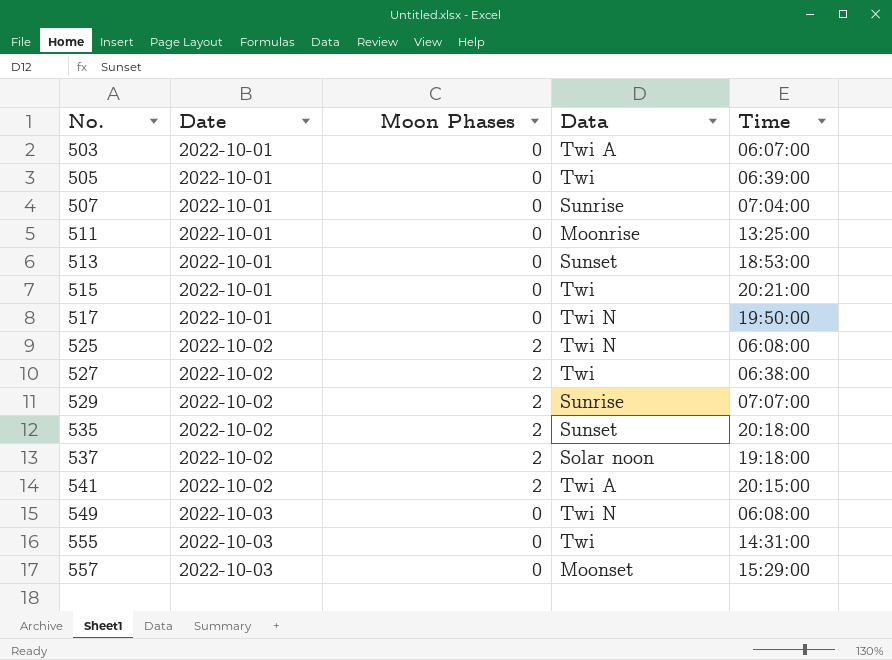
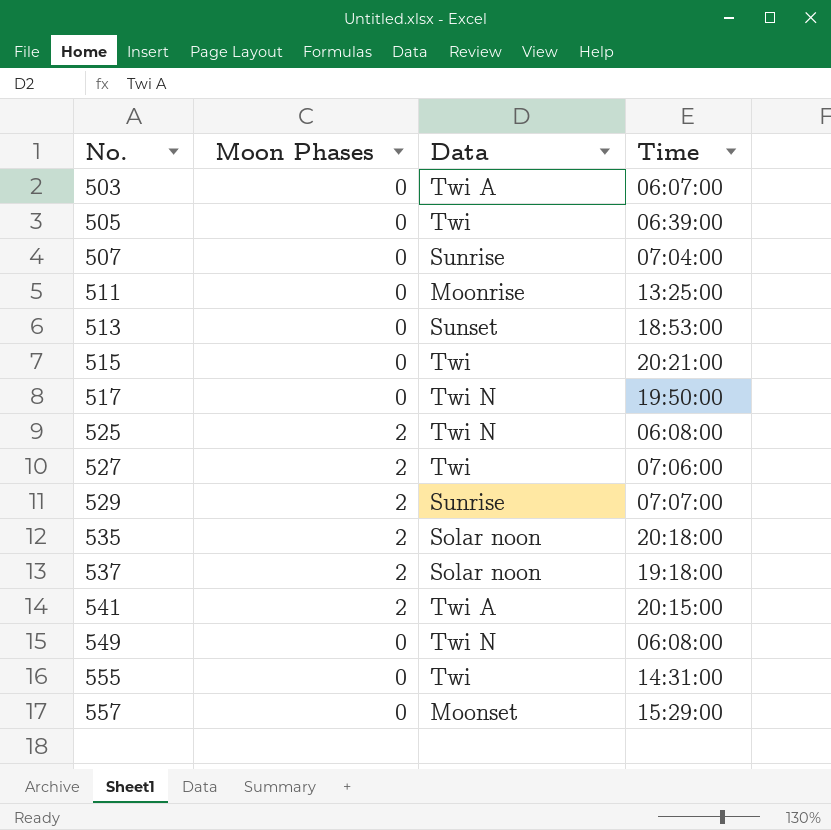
column Date | position: 2 -> none
527 | Time: 06:38:00 -> 07:06:00
535 | Data: Sunset -> Solar noon

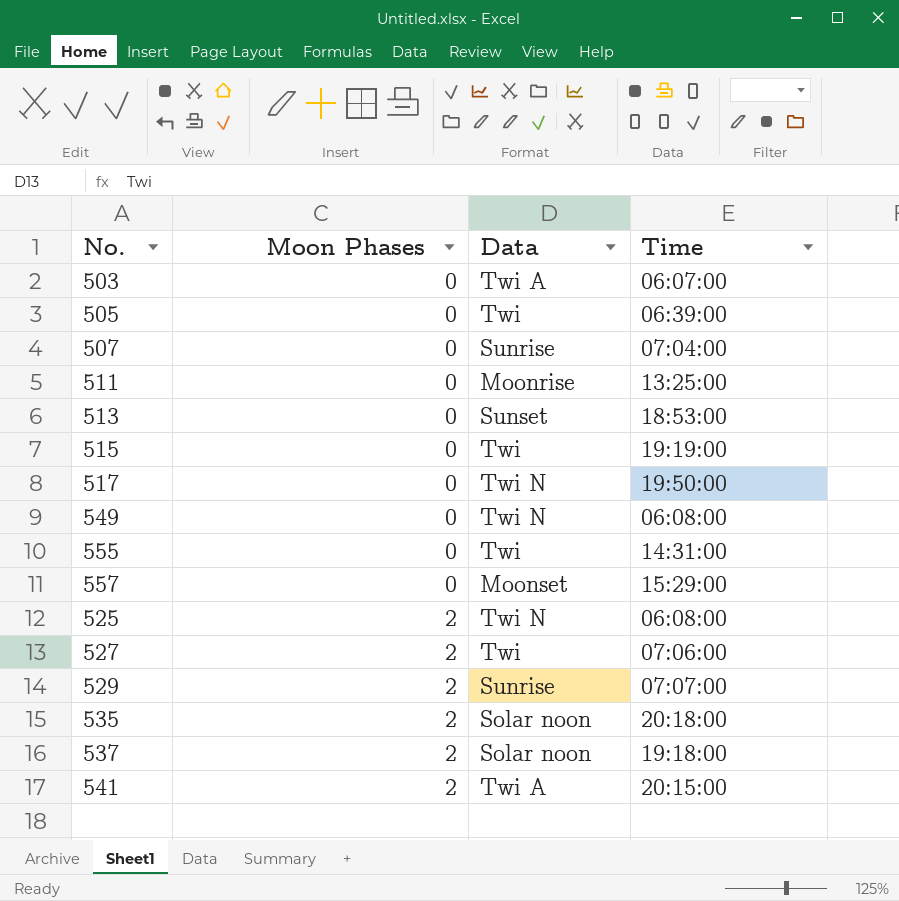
row order: No. ascending -> Moon Phases ascending
515 | Time: 20:21:00 -> 19:19:00

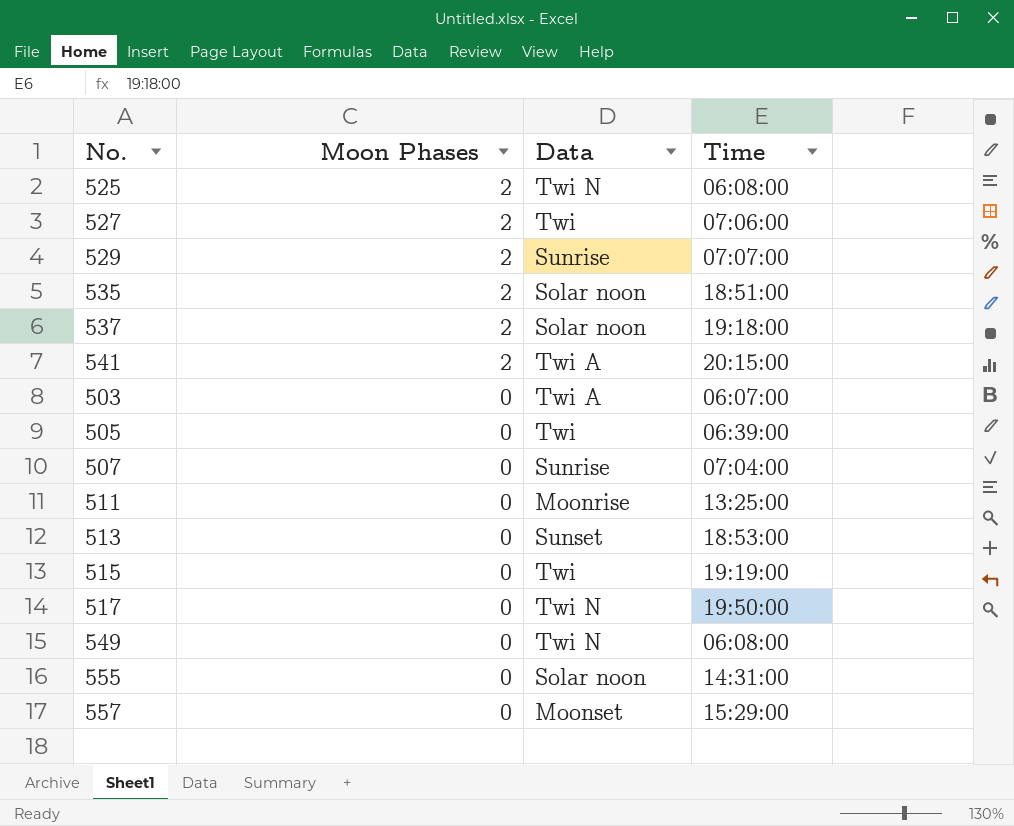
row order: Moon Phases ascending -> Moon Phases descending
535 | Time: 20:18:00 -> 18:51:00
555 | Data: Twi -> Solar noon

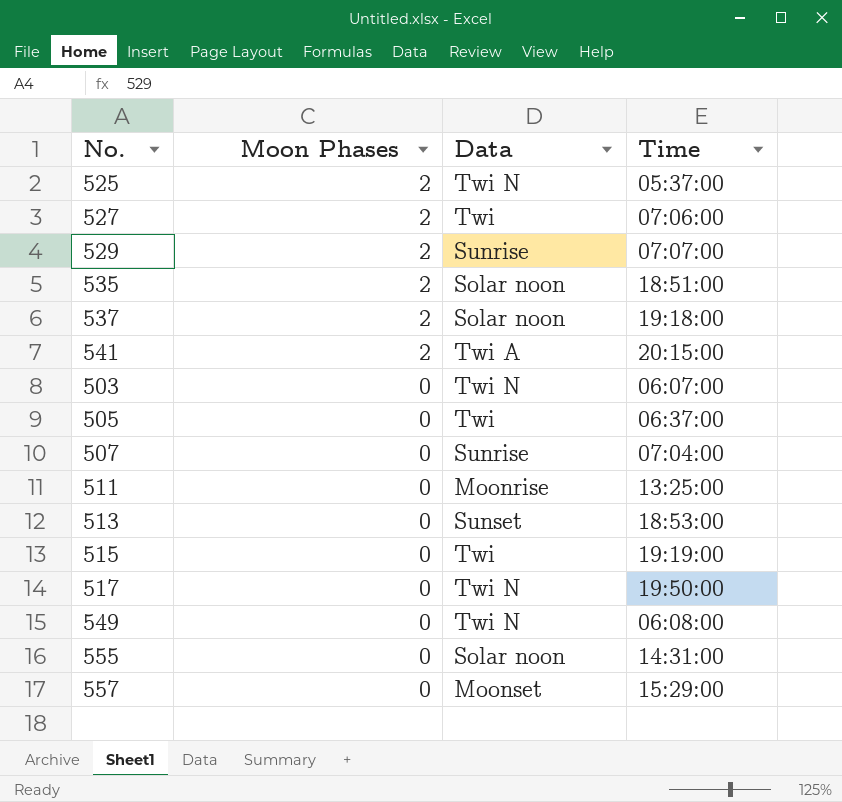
525 | Time: 06:08:00 -> 05:37:00
503 | Data: Twi A -> Twi N
505 | Time: 06:39:00 -> 06:37:00

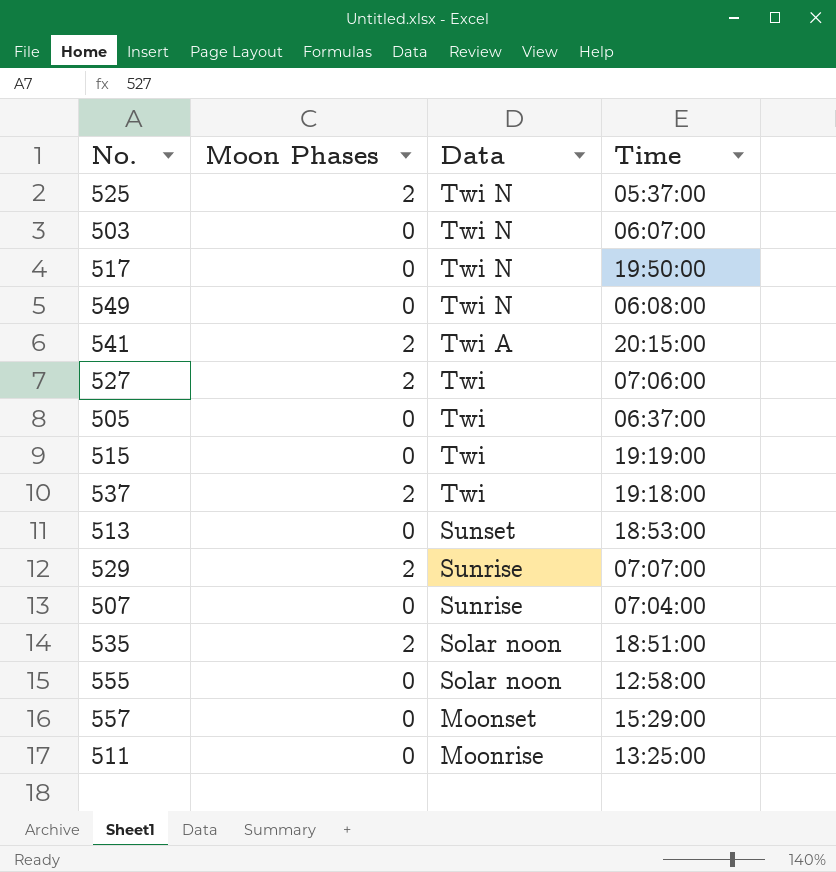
row order: Moon Phases descending -> Data descending
537 | Data: Solar noon -> Twi
555 | Time: 14:31:00 -> 12:58:00

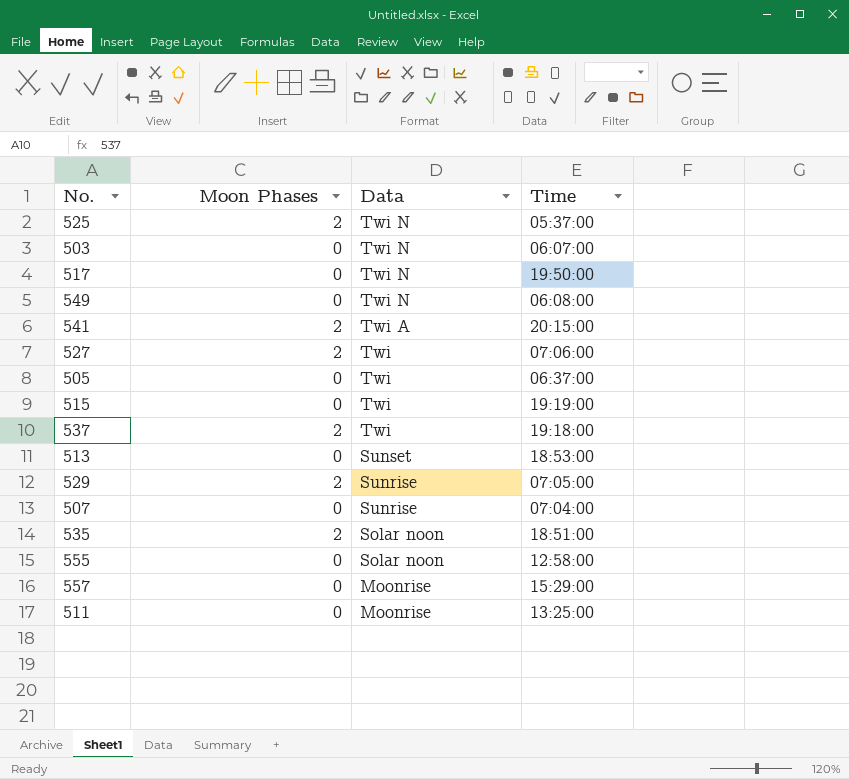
529 | Time: 07:07:00 -> 07:05:00
557 | Data: Moonset -> Moonrise

